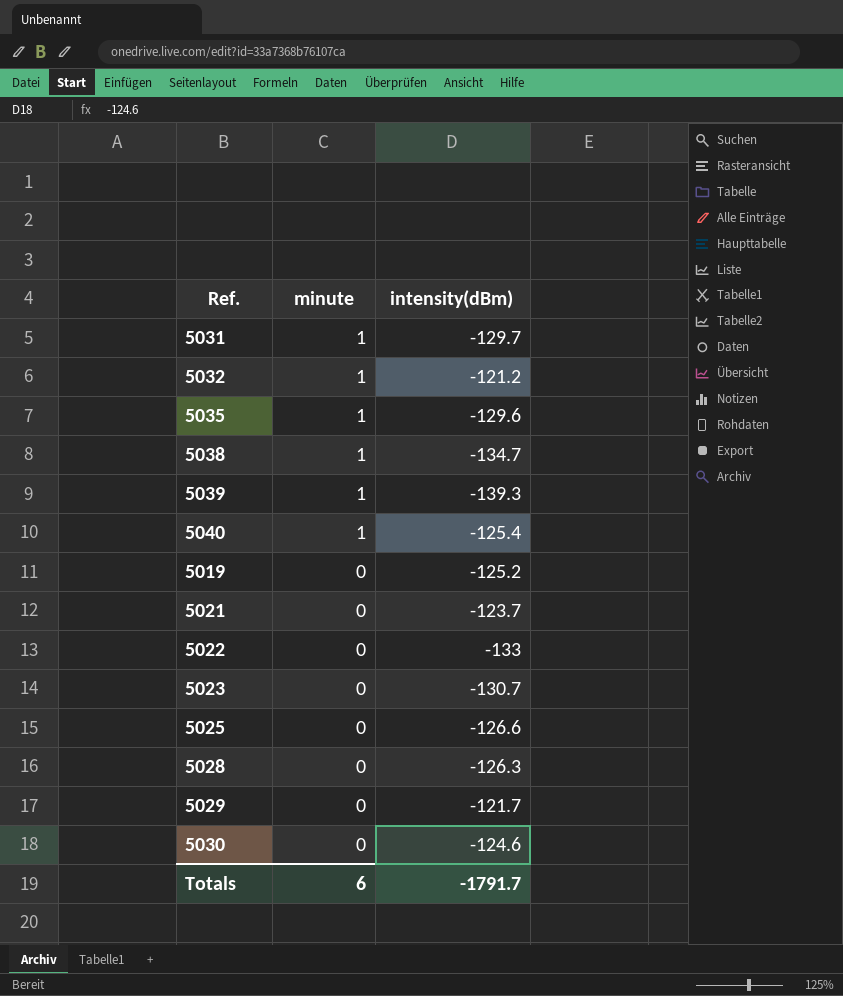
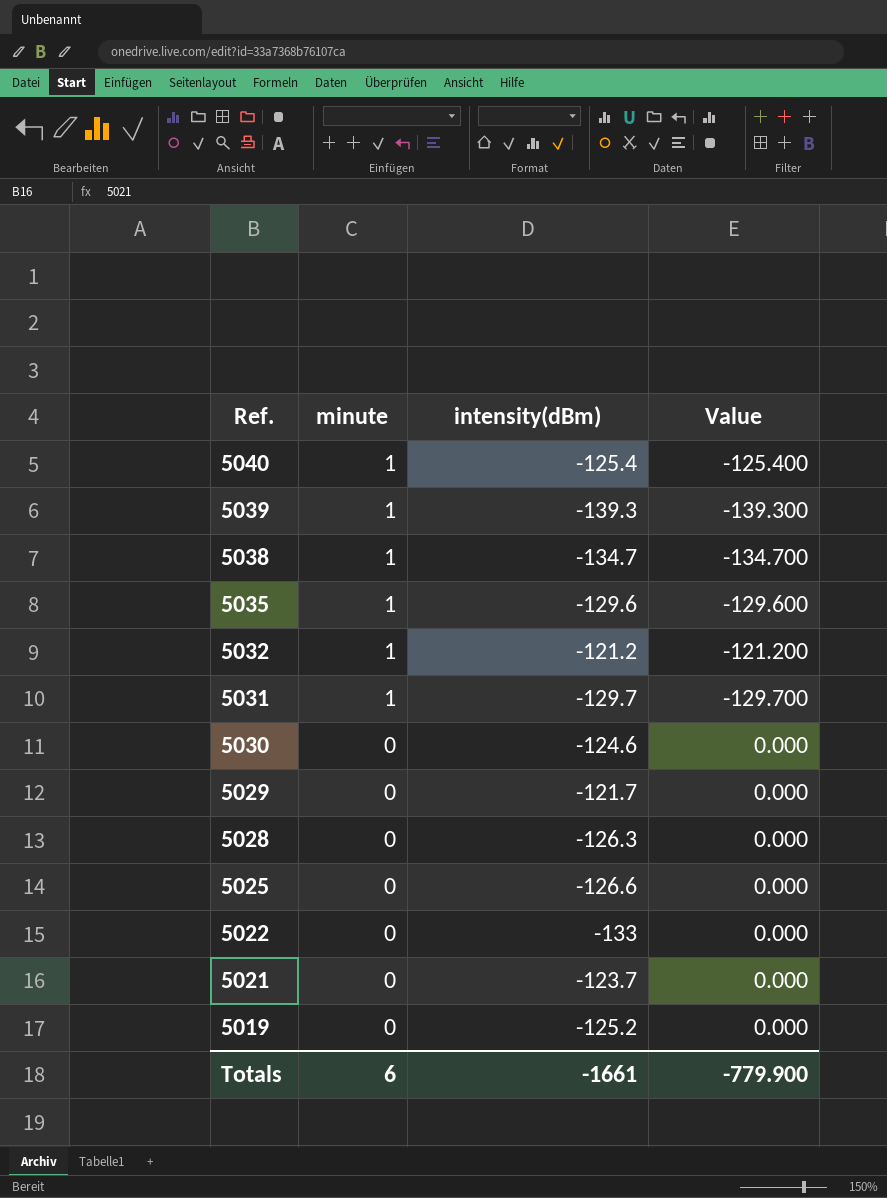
row order: minute descending -> Ref. descending
column Value | formula: none -> [minute] * [intensity(dBm)]
row 5023: 0 | -130.7 -> none
Totals | intensity(dBm): -1791.7 -> -1661

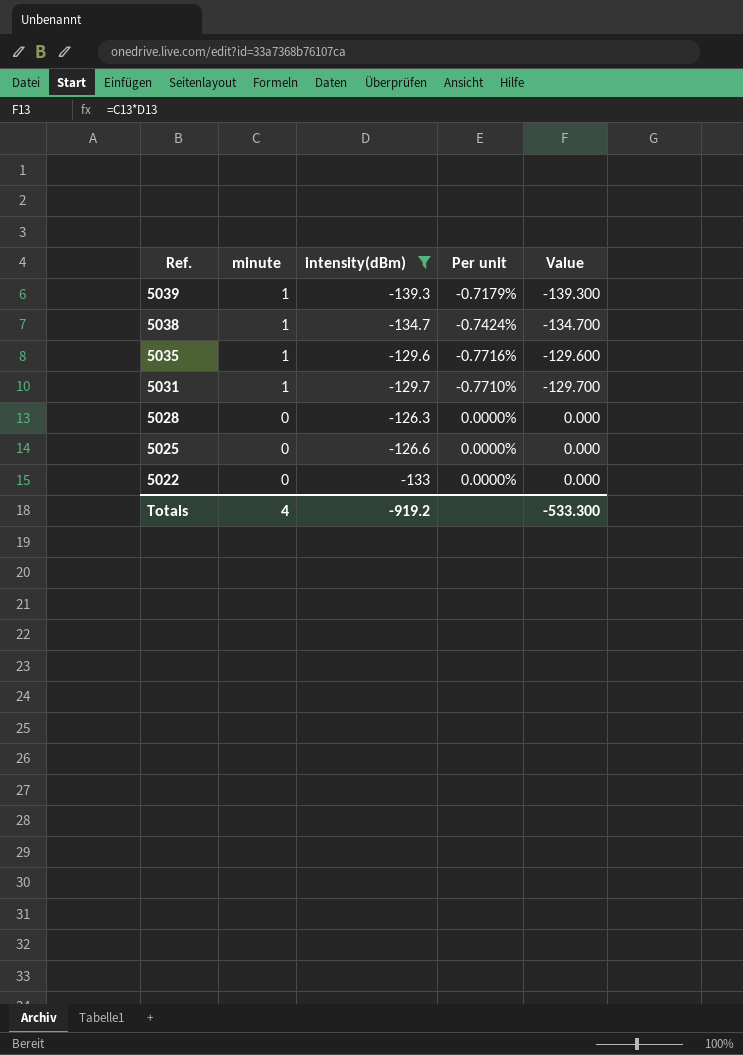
filter: none -> intensity(dBm) <= -126.3
column Per unit | formula: none -> [minute] / [intensity(dBm)]
Totals | minute: 6 -> 4
Totals | intensity(dBm): -1661 -> -919.2
Totals | Value: -779.900 -> -533.300

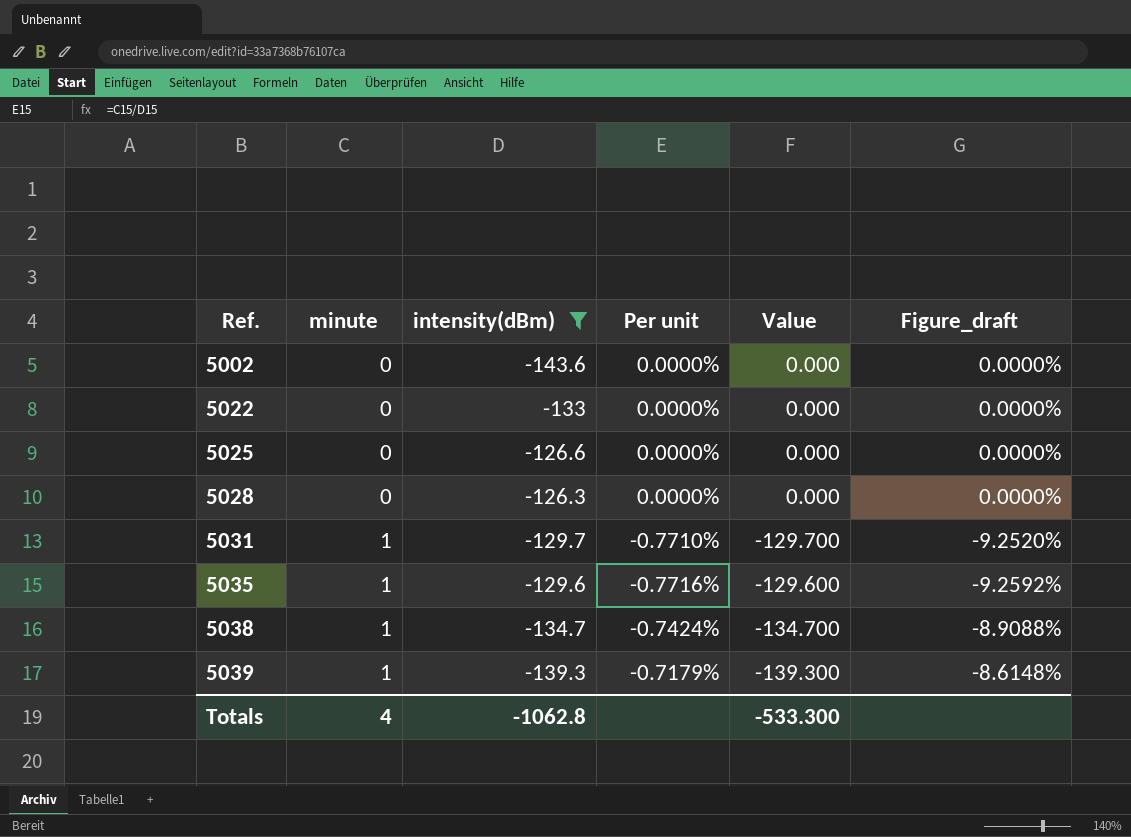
row order: Ref. descending -> Ref. ascending
column Figure_draft | formula: none -> [Per unit] * 12
row 5002: none -> 0 | -143.6 | 0.0000% | 0.000 | 0.0000%
Totals | intensity(dBm): -919.2 -> -1062.8

